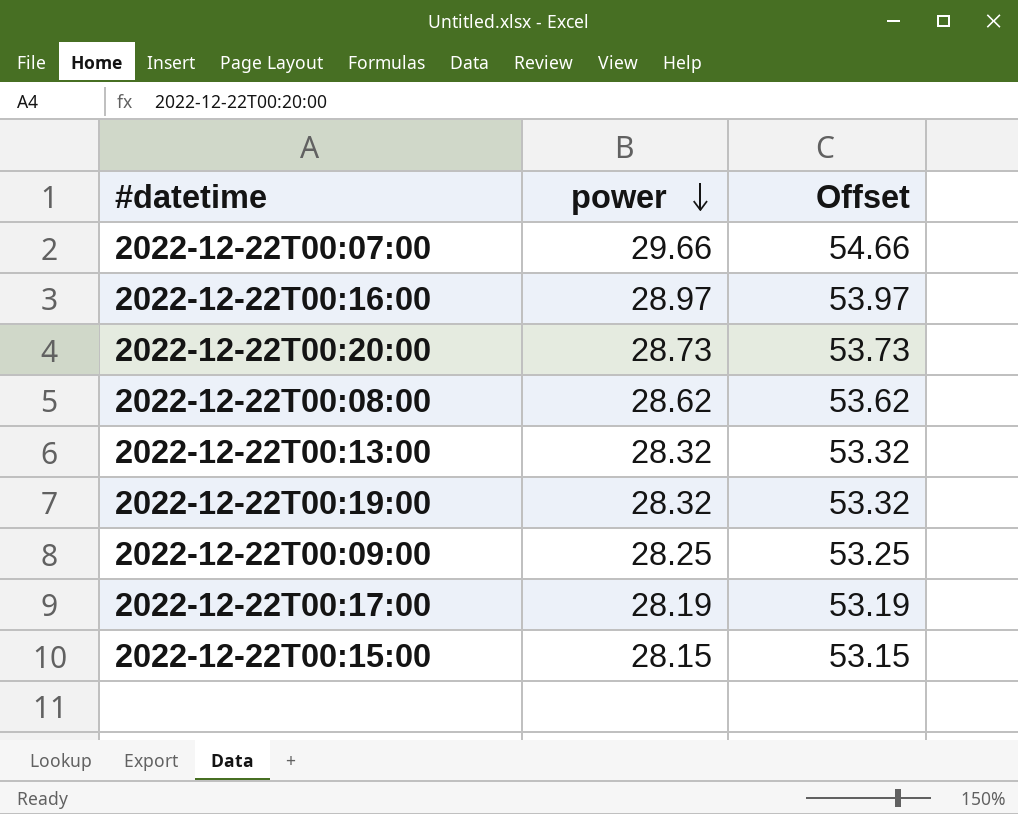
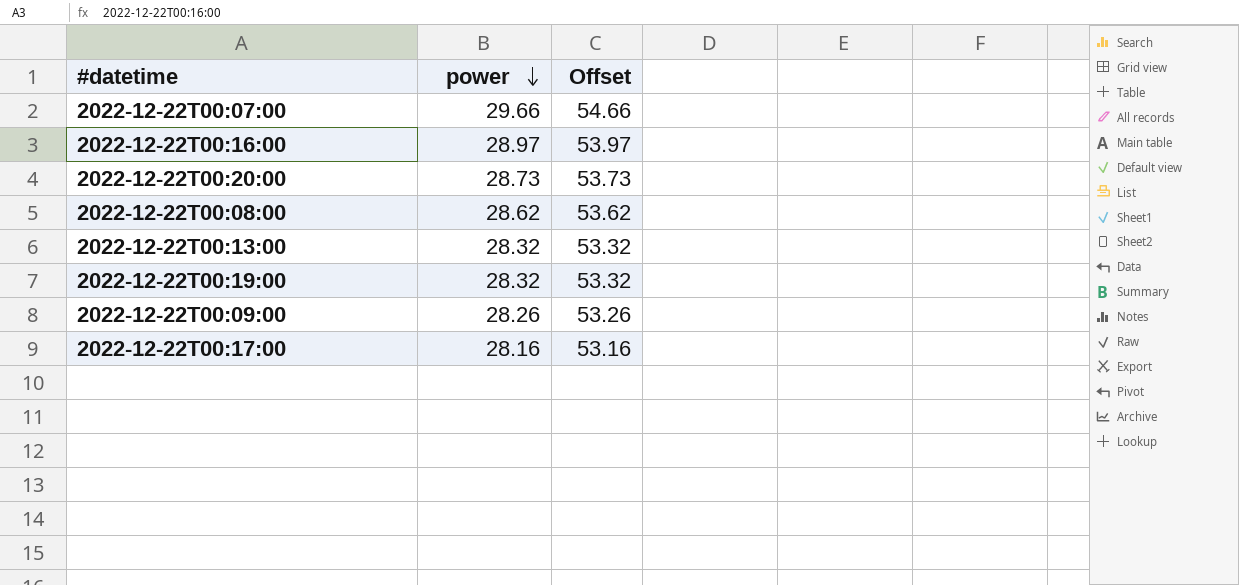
row 2022-12-22T00:15:00: 28.15 | 53.15 -> none
2022-12-22T00:09:00 | power: 28.25 -> 28.26
2022-12-22T00:09:00 | Offset: 53.25 -> 53.26
2022-12-22T00:17:00 | power: 28.19 -> 28.16
2022-12-22T00:17:00 | Offset: 53.19 -> 53.16

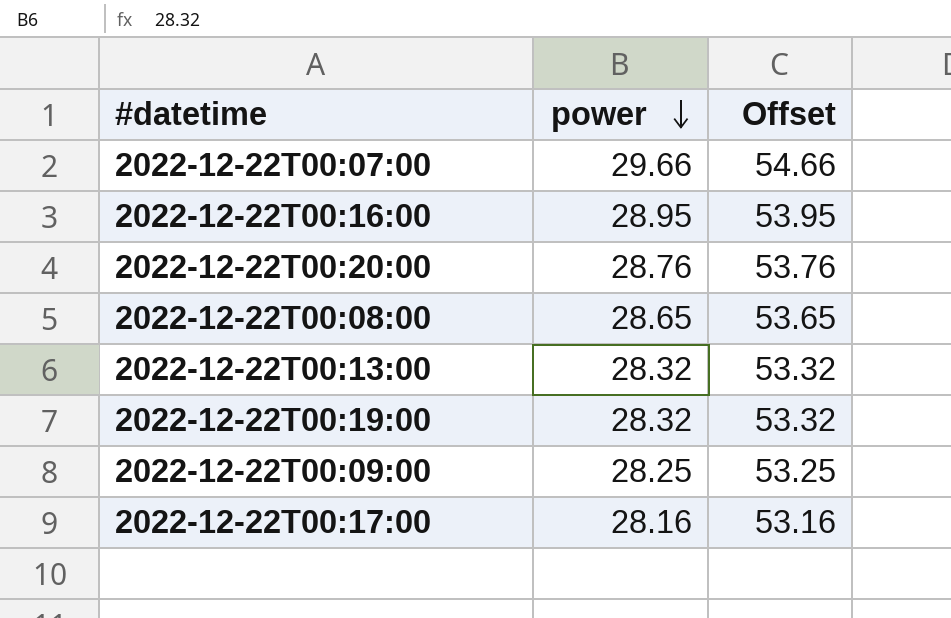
2022-12-22T00:16:00 | power: 28.97 -> 28.95
2022-12-22T00:16:00 | Offset: 53.97 -> 53.95
2022-12-22T00:20:00 | power: 28.73 -> 28.76
2022-12-22T00:20:00 | Offset: 53.73 -> 53.76
2022-12-22T00:08:00 | power: 28.62 -> 28.65
2022-12-22T00:08:00 | Offset: 53.62 -> 53.65
2022-12-22T00:09:00 | power: 28.26 -> 28.25
2022-12-22T00:09:00 | Offset: 53.26 -> 53.25

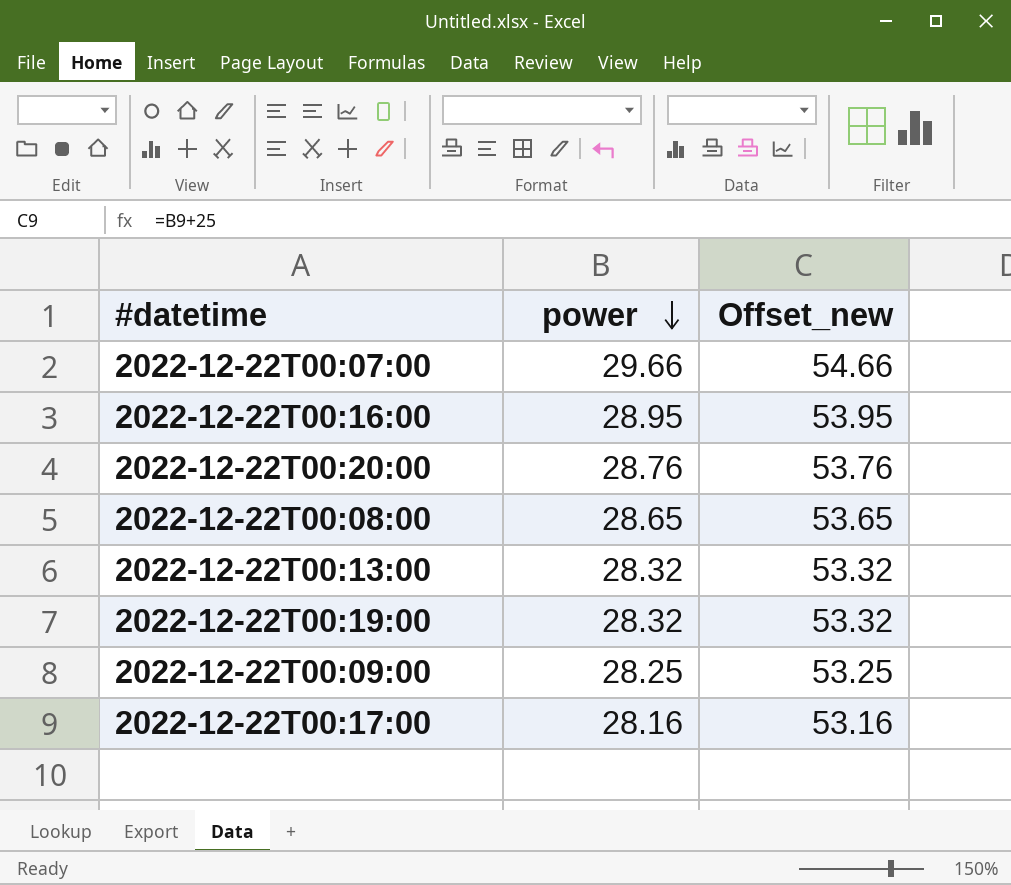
column name: Offset -> Offset_new

